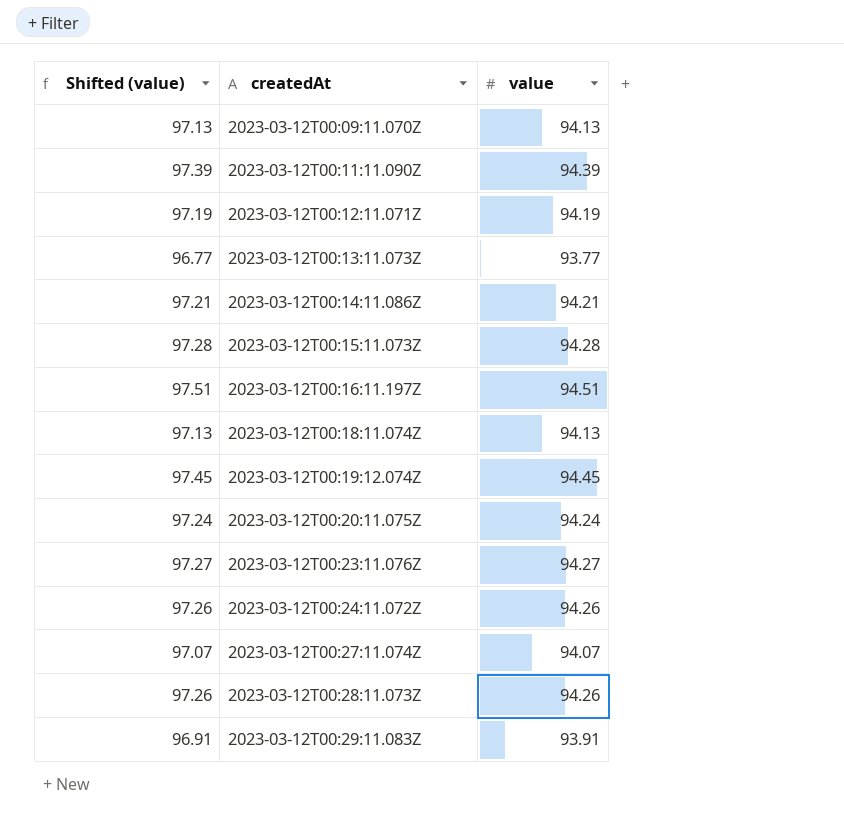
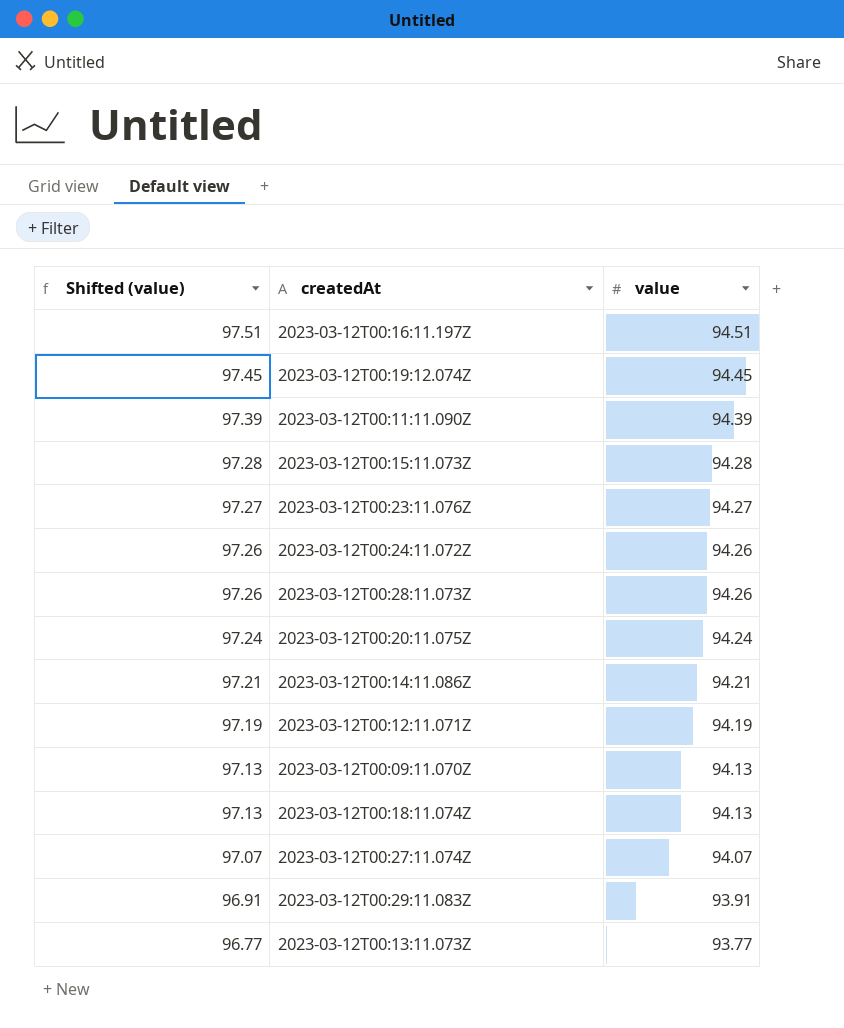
row order: createdAt ascending -> Shifted (value) descending

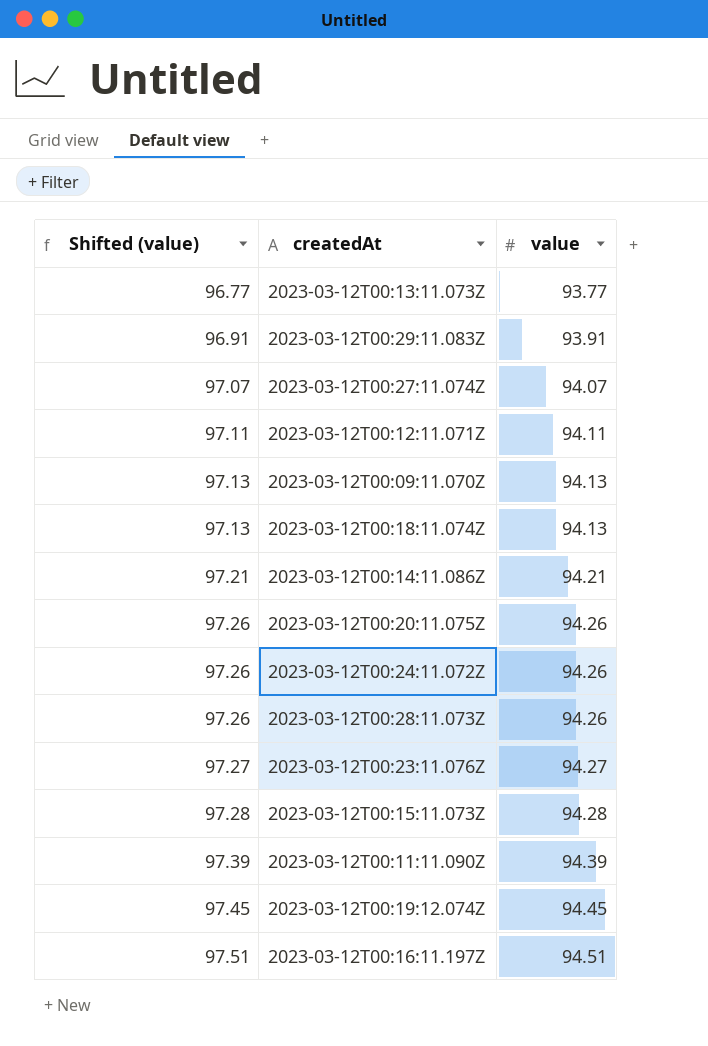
row order: Shifted (value) descending -> Shifted (value) ascending
2023-03-12T00:12:11.071Z | Shifted (value): 97.19 -> 97.11
2023-03-12T00:12:11.071Z | value: 94.19 -> 94.11
2023-03-12T00:20:11.075Z | Shifted (value): 97.24 -> 97.26
2023-03-12T00:20:11.075Z | value: 94.24 -> 94.26

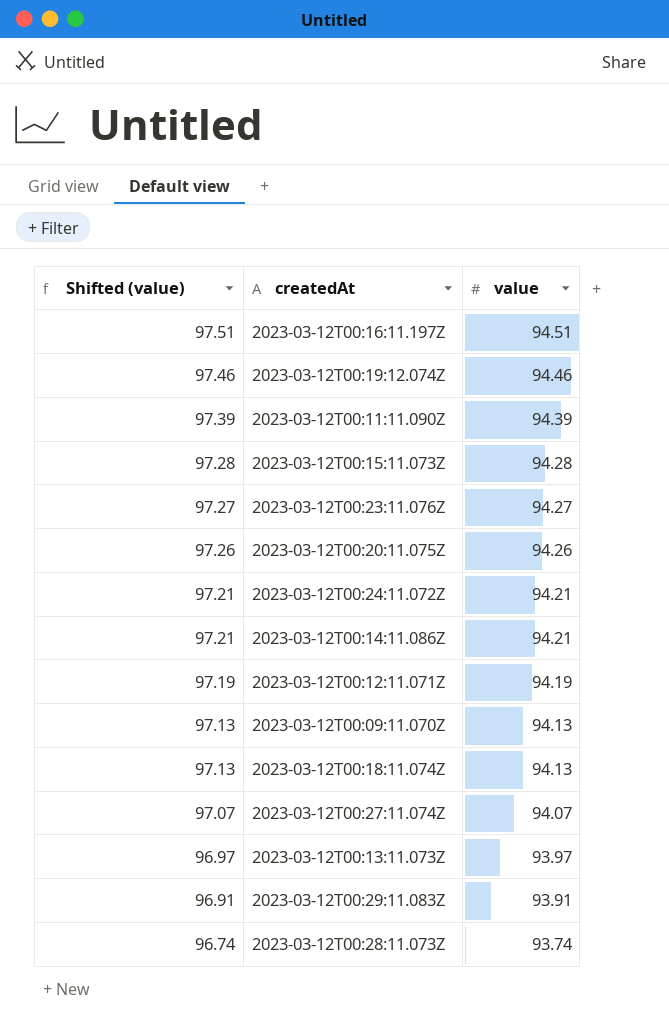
row order: Shifted (value) ascending -> Shifted (value) descending
2023-03-12T00:19:12.074Z | Shifted (value): 97.45 -> 97.46
2023-03-12T00:19:12.074Z | value: 94.45 -> 94.46
2023-03-12T00:24:11.072Z | Shifted (value): 97.26 -> 97.21
2023-03-12T00:24:11.072Z | value: 94.26 -> 94.21
2023-03-12T00:12:11.071Z | Shifted (value): 97.11 -> 97.19
2023-03-12T00:12:11.071Z | value: 94.11 -> 94.19
2023-03-12T00:13:11.073Z | Shifted (value): 96.77 -> 96.97
2023-03-12T00:13:11.073Z | value: 93.77 -> 93.97
2023-03-12T00:28:11.073Z | Shifted (value): 97.26 -> 96.74
2023-03-12T00:28:11.073Z | value: 94.26 -> 93.74

